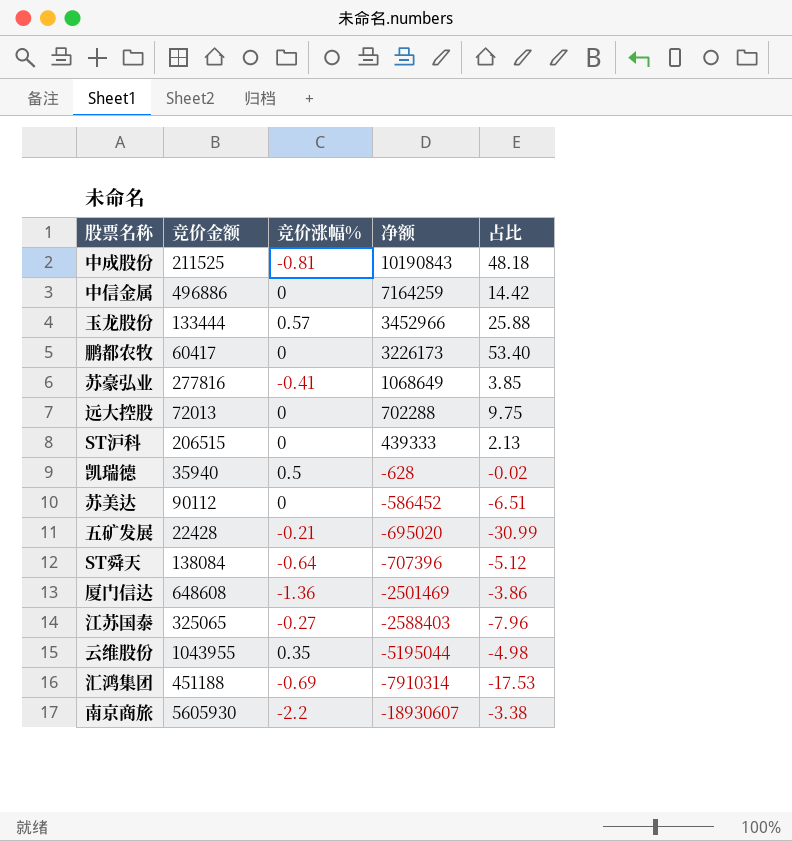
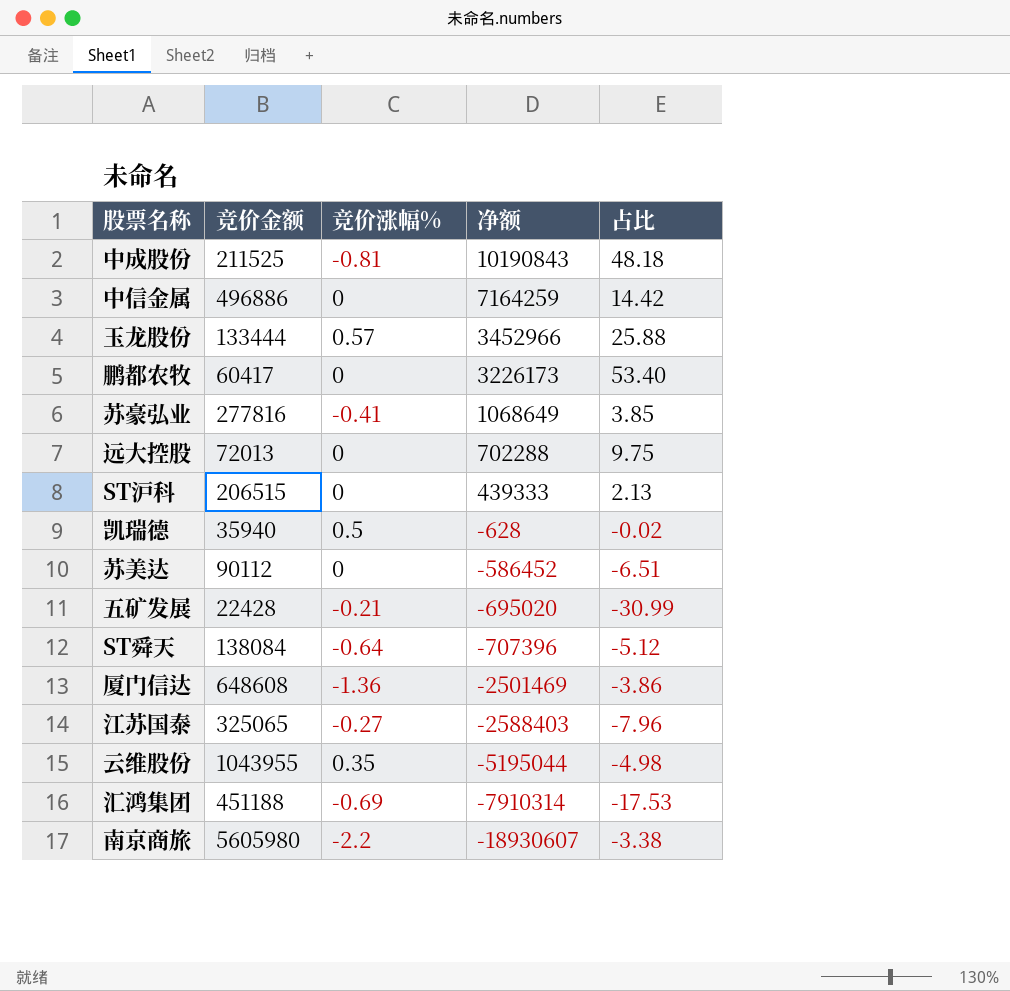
南京商旅 | 竞价金额: 5605930 -> 5605980

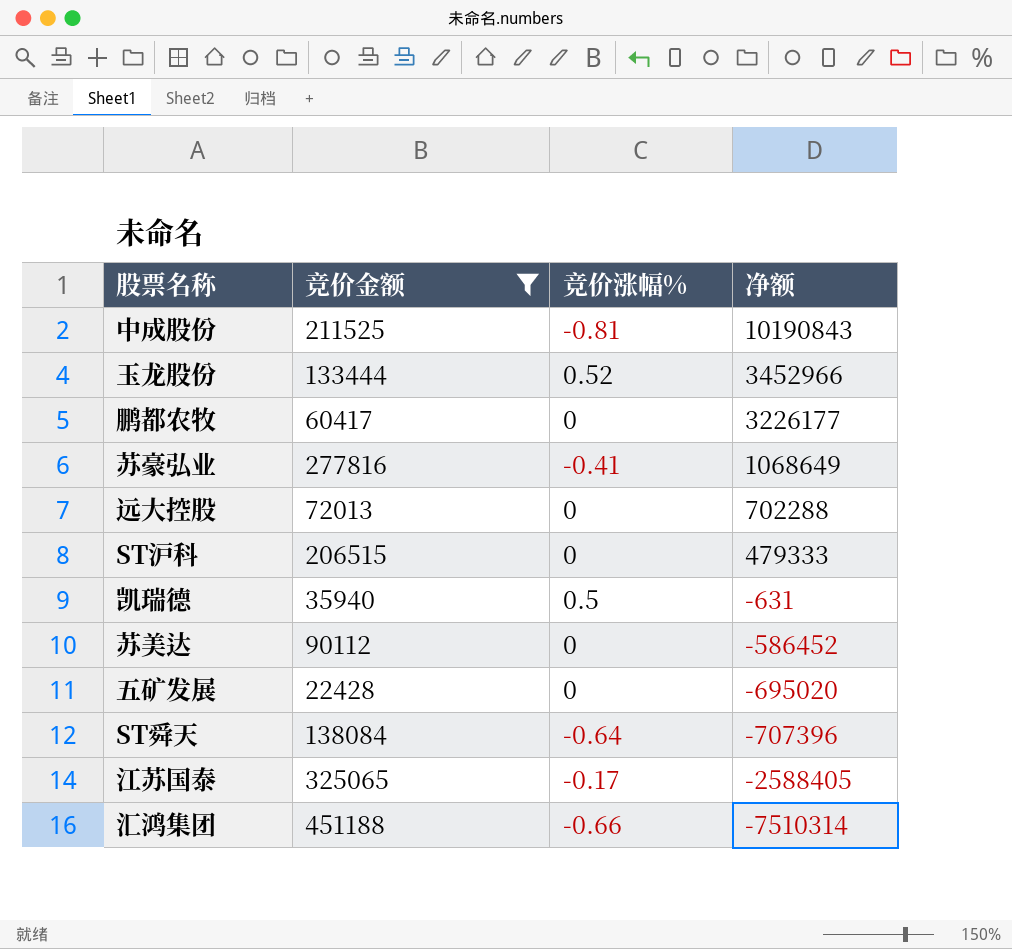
filter: none -> 竞价金额 <= 451188
column 占比 | formula: [净额] / [竞价金额] -> none
玉龙股份 | 竞价涨幅%: 0.57 -> 0.52
鹏都农牧 | 净额: 3226173 -> 3226177
ST沪科 | 净额: 439333 -> 479333
凯瑞德 | 净额: -628 -> -631
五矿发展 | 竞价涨幅%: -0.21 -> 0
江苏国泰 | 竞价涨幅%: -0.27 -> -0.17
江苏国泰 | 净额: -2588403 -> -2588405
汇鸿集团 | 竞价涨幅%: -0.69 -> -0.66
汇鸿集团 | 净额: -7910314 -> -7510314

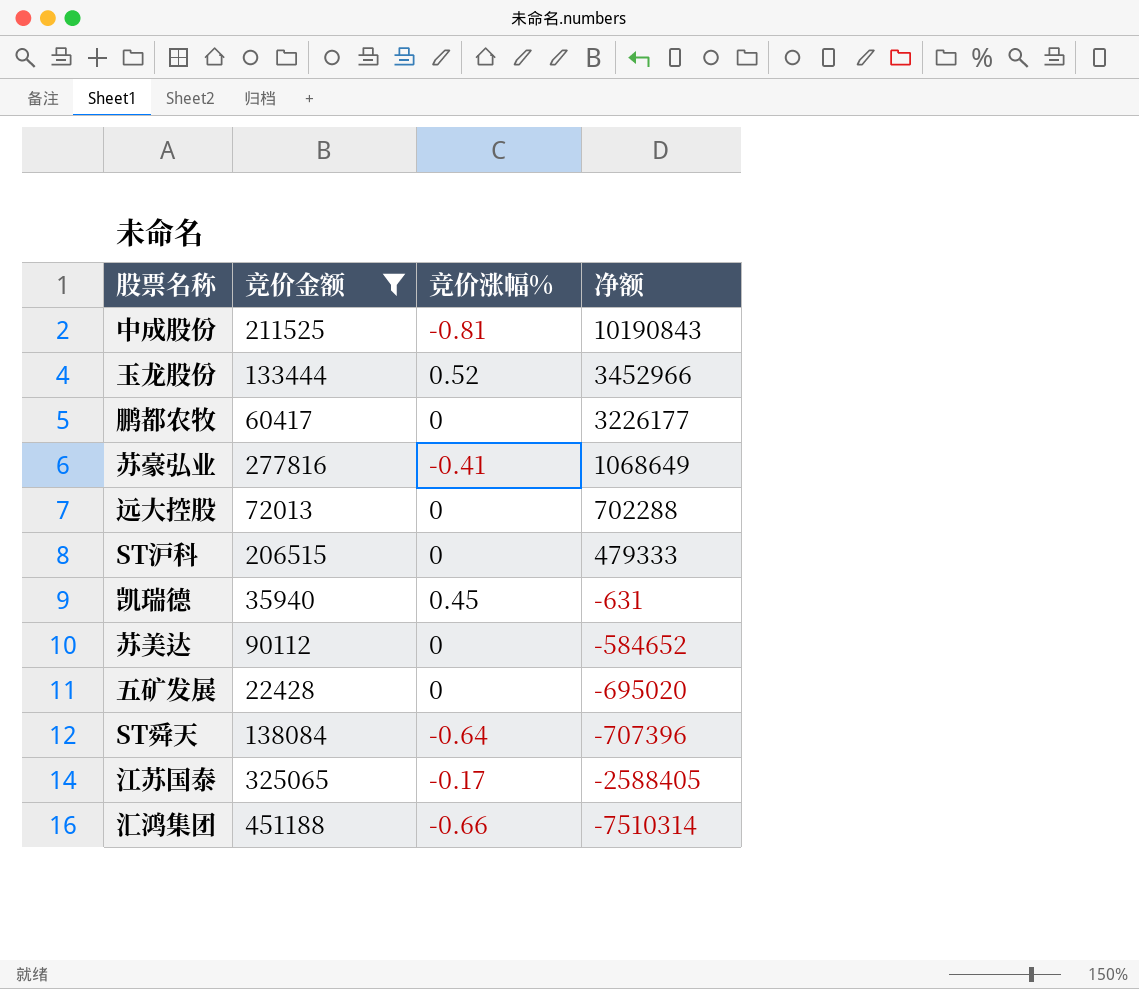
凯瑞德 | 竞价涨幅%: 0.5 -> 0.45
苏美达 | 净额: -586452 -> -584652

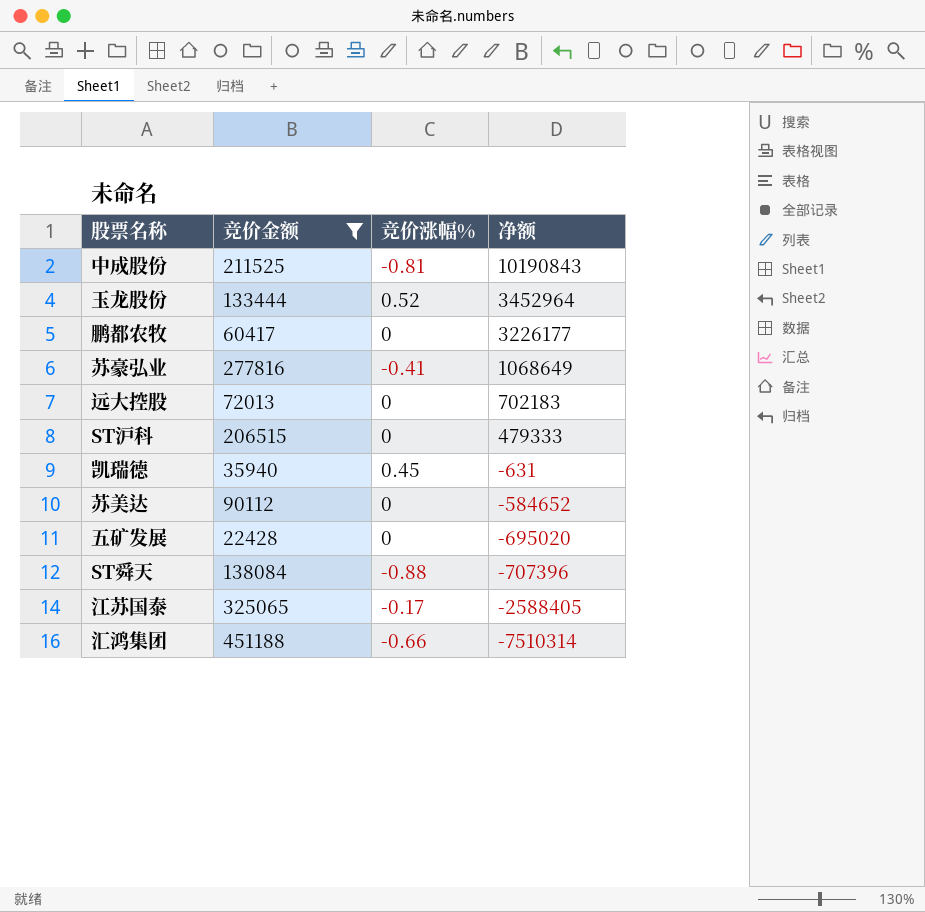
玉龙股份 | 净额: 3452966 -> 3452964
远大控股 | 净额: 702288 -> 702183
ST舜天 | 竞价涨幅%: -0.64 -> -0.88

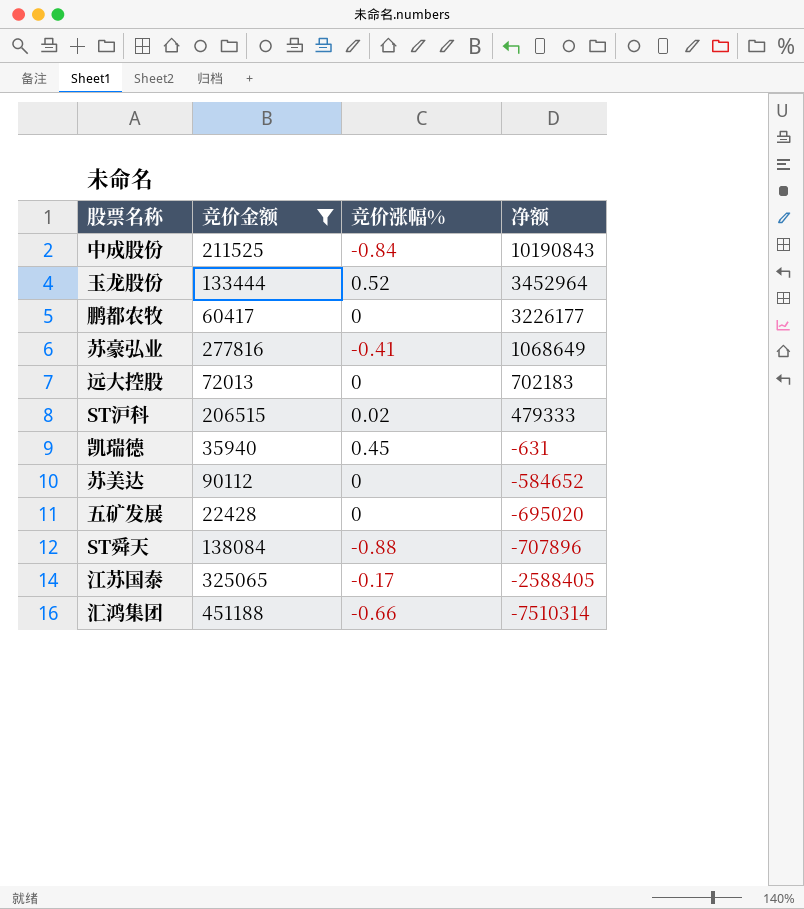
中成股份 | 竞价涨幅%: -0.81 -> -0.84
ST沪科 | 竞价涨幅%: 0 -> 0.02
ST舜天 | 净额: -707396 -> -707896

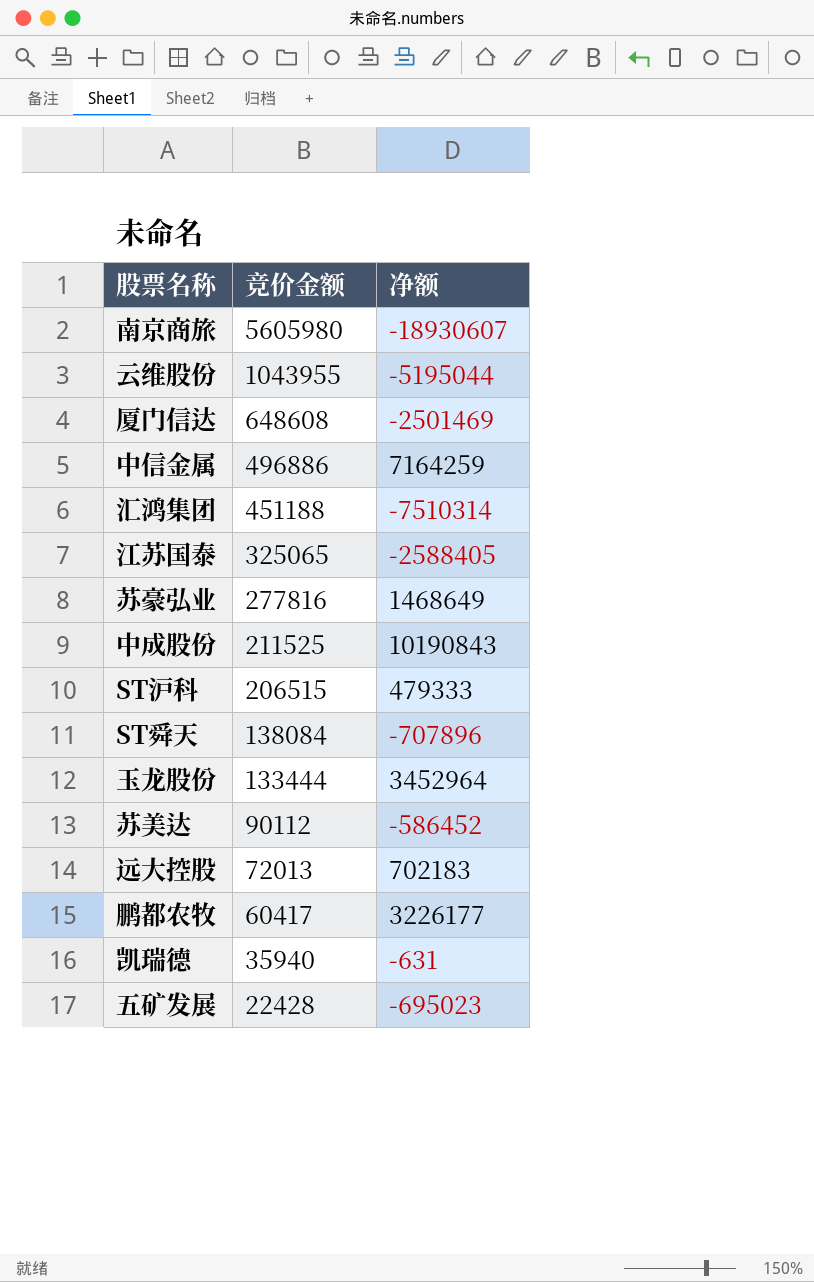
filter: 竞价金额 <= 451188 -> none
row order: 净额 descending -> 竞价金额 descending
column 竞价涨幅% | position: 3 -> none
苏豪弘业 | 净额: 1068649 -> 1468649
苏美达 | 净额: -584652 -> -586452
五矿发展 | 净额: -695020 -> -695023

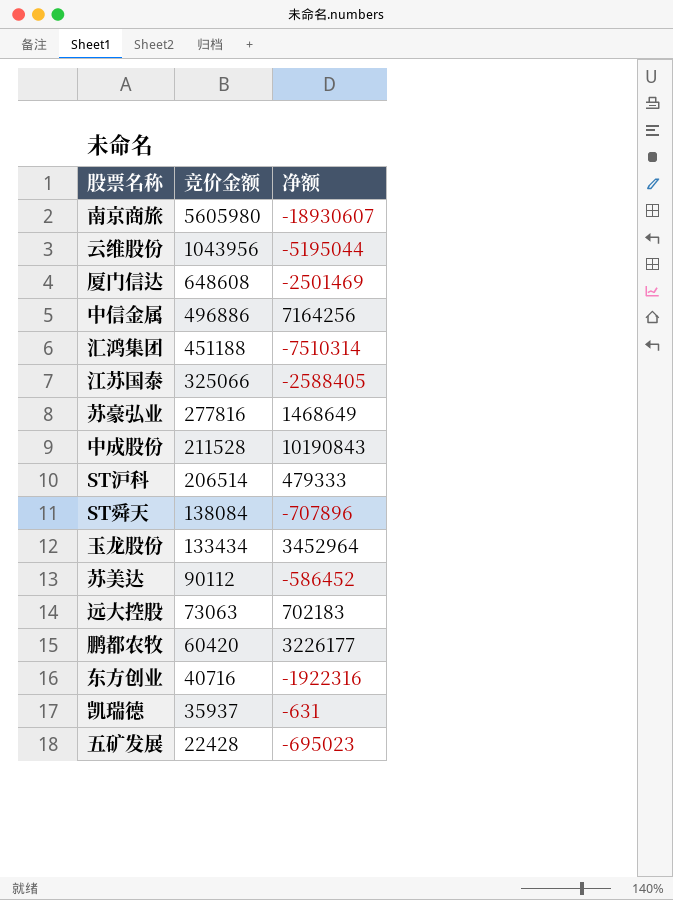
云维股份 | 竞价金额: 1043955 -> 1043956
中信金属 | 净额: 7164259 -> 7164256
江苏国泰 | 竞价金额: 325065 -> 325066
中成股份 | 竞价金额: 211525 -> 211528
ST沪科 | 竞价金额: 206515 -> 206514
玉龙股份 | 竞价金额: 133444 -> 133434
远大控股 | 竞价金额: 72013 -> 73063
鹏都农牧 | 竞价金额: 60417 -> 60420
row 东方创业: none -> 40716 | -1922316
凯瑞德 | 竞价金额: 35940 -> 35937

